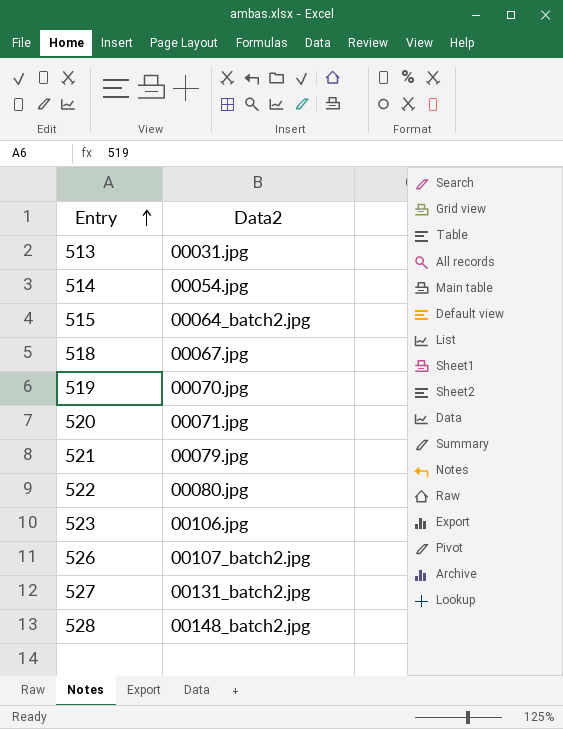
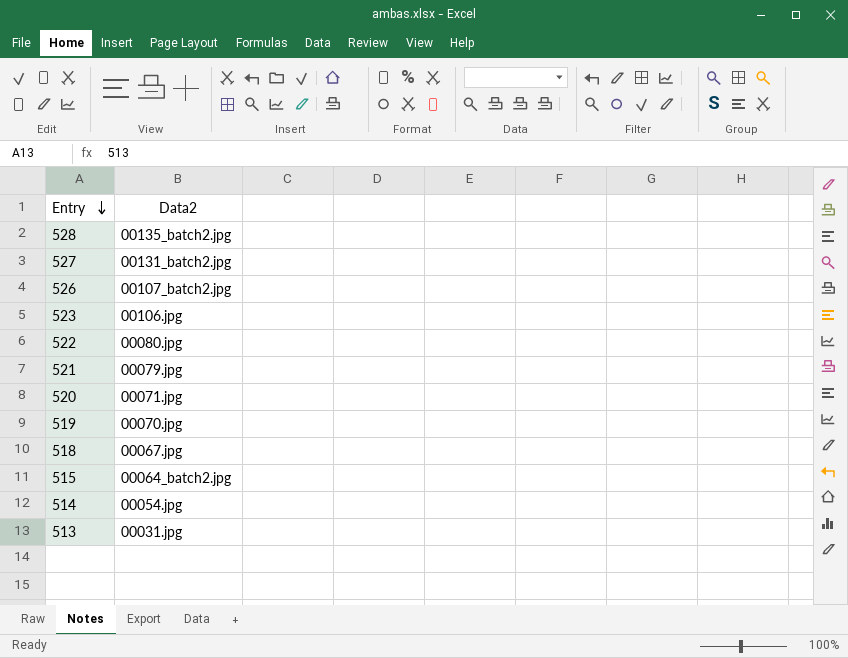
row order: Entry ascending -> Entry descending
528 | Data2: 00148_batch2.jpg -> 00135_batch2.jpg

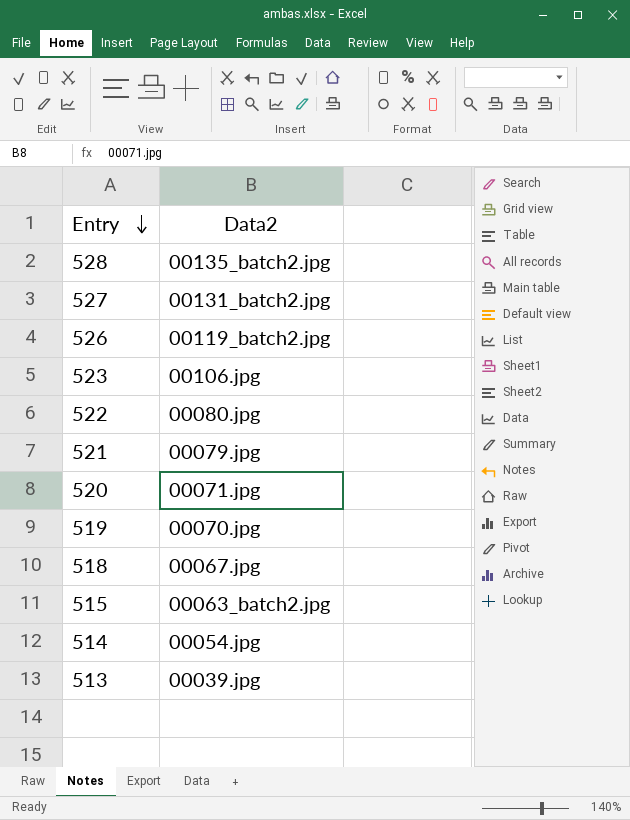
526 | Data2: 00107_batch2.jpg -> 00119_batch2.jpg
515 | Data2: 00064_batch2.jpg -> 00063_batch2.jpg
513 | Data2: 00031.jpg -> 00039.jpg

